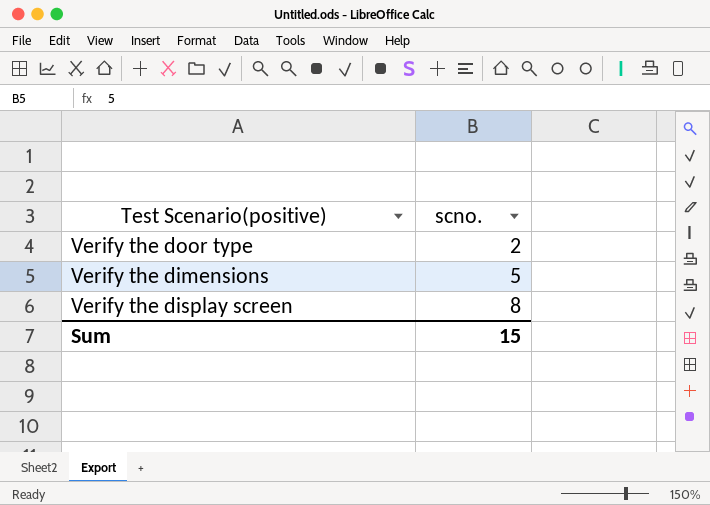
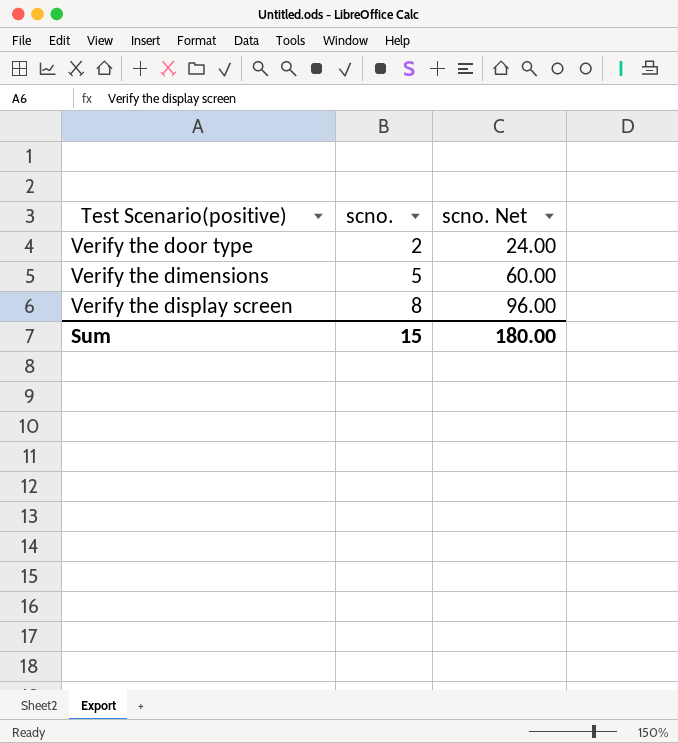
column scno. Net | formula: none -> [scno.] * 12

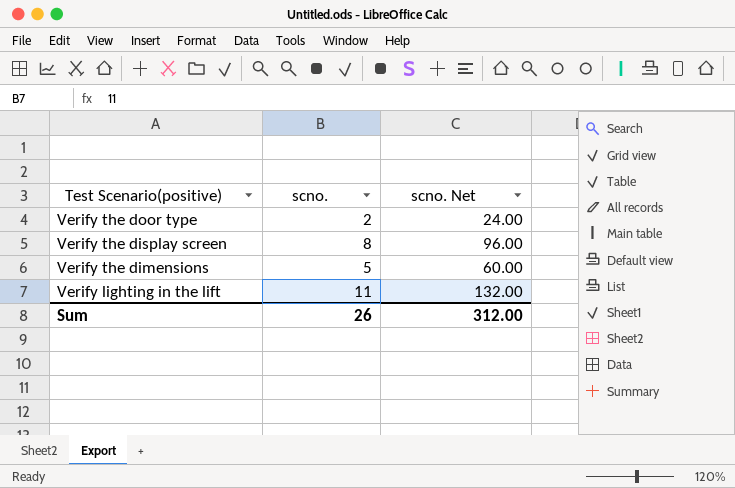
row order: scno. ascending -> Test Scenario(positive) descending
row Verify lighting in the lift: none -> 11 | 132.00
Sum | scno.: 15 -> 26
Sum | scno. Net: 180.00 -> 312.00

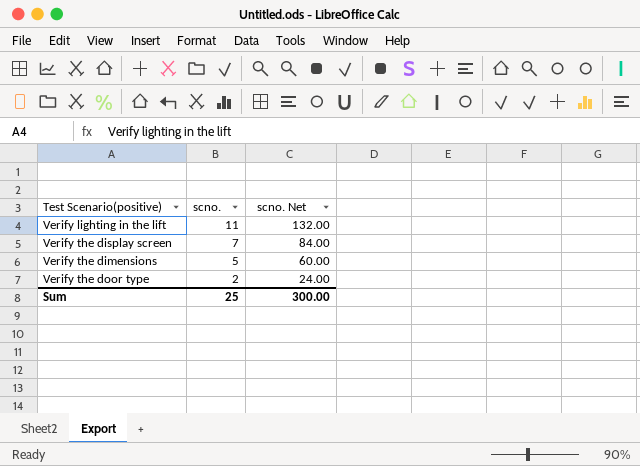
row order: Test Scenario(positive) descending -> scno. descending
Verify the display screen | scno.: 8 -> 7
Verify the display screen | scno. Net: 96.00 -> 84.00
Sum | scno.: 26 -> 25
Sum | scno. Net: 312.00 -> 300.00

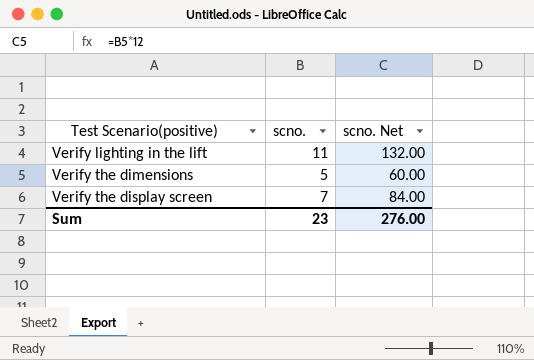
row order: scno. descending -> Test Scenario(positive) ascending
row Verify the door type: 2 | 24.00 -> none
Sum | scno.: 25 -> 23
Sum | scno. Net: 300.00 -> 276.00

